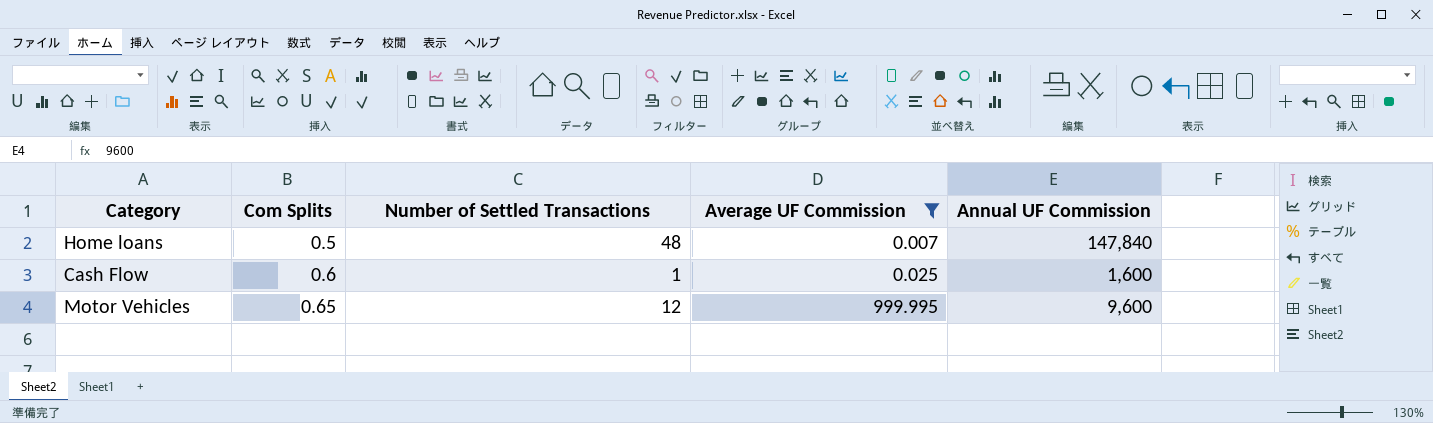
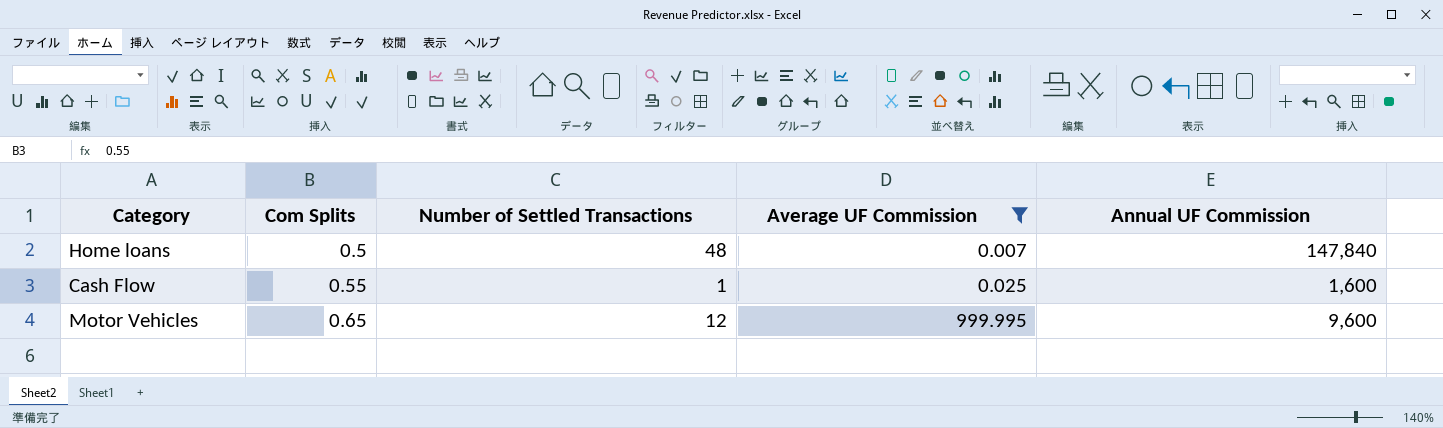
Cash Flow | Com Splits: 0.6 -> 0.55

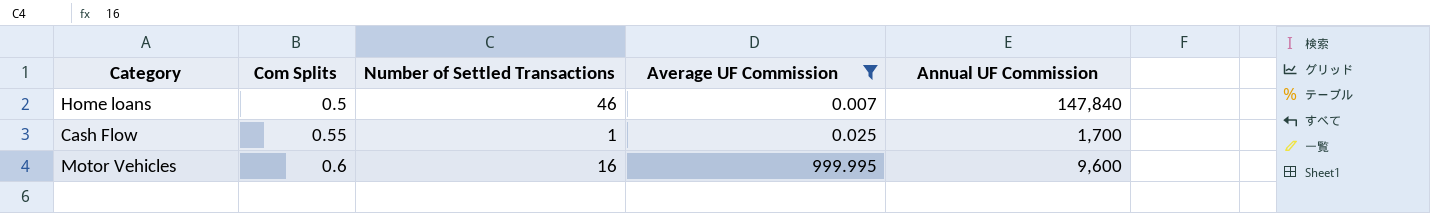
Home loans | Number of Settled Transactions: 48 -> 46
Cash Flow | Annual UF Commission: 1,600 -> 1,700
Motor Vehicles | Com Splits: 0.65 -> 0.6
Motor Vehicles | Number of Settled Transactions: 12 -> 16

